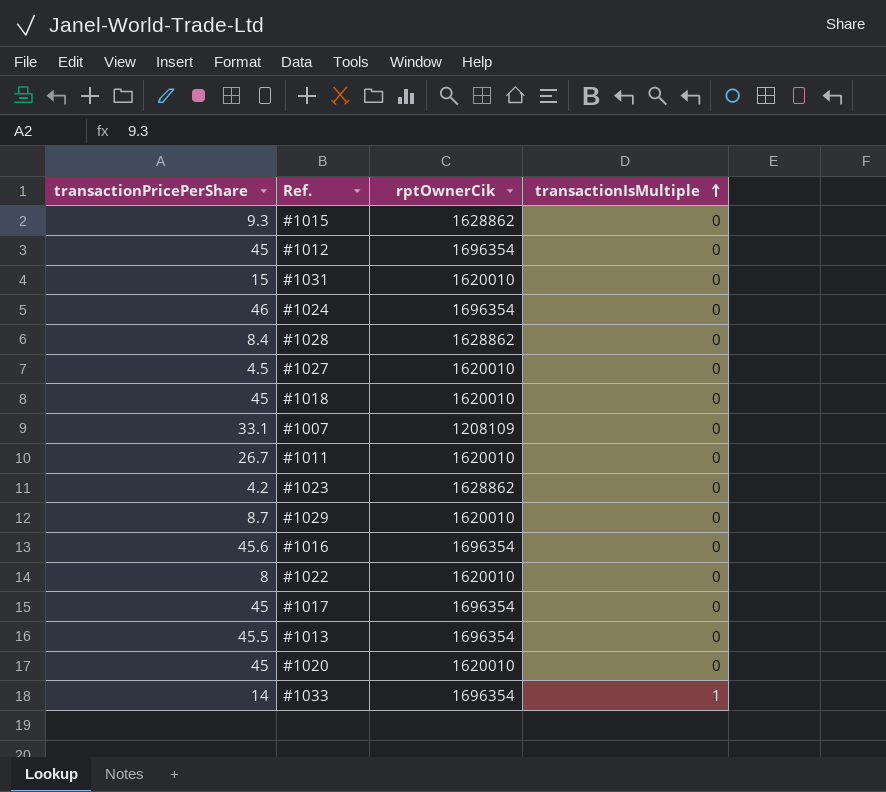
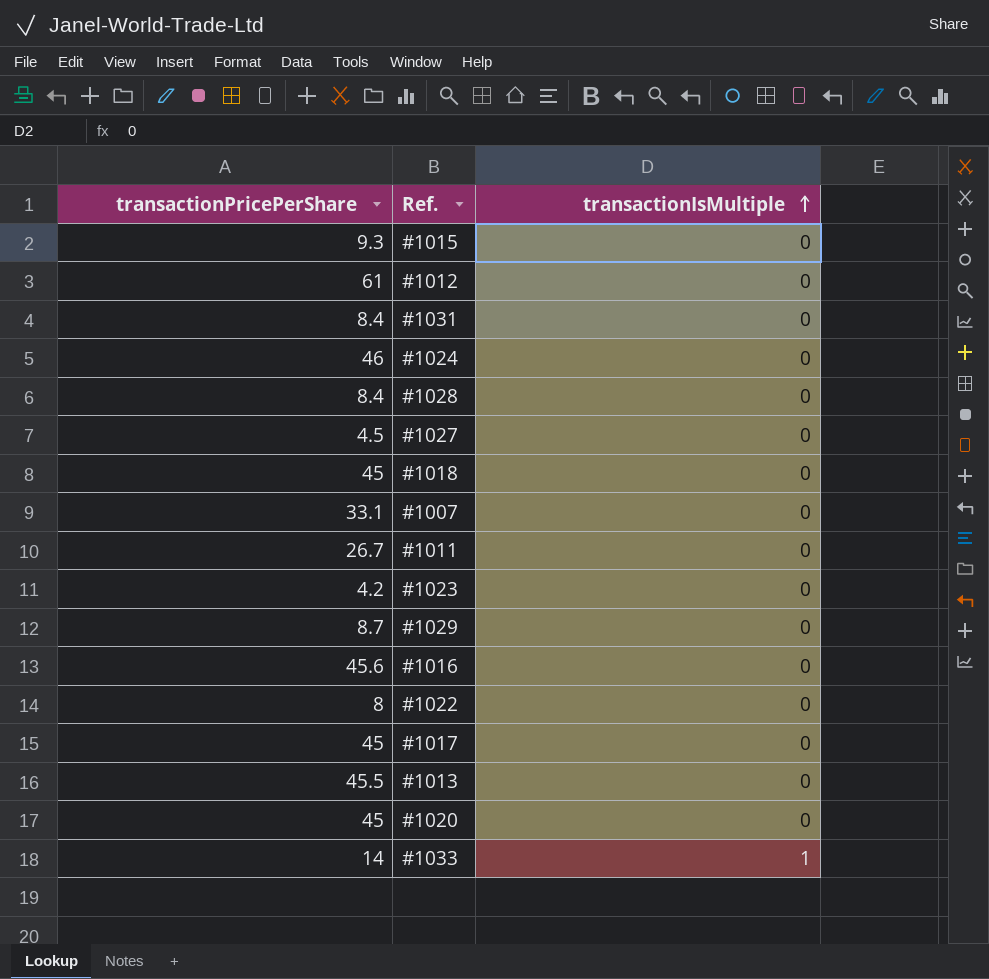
column rptOwnerCik | position: 3 -> none
#1012 | transactionPricePerShare: 45 -> 61
#1031 | transactionPricePerShare: 15 -> 8.4

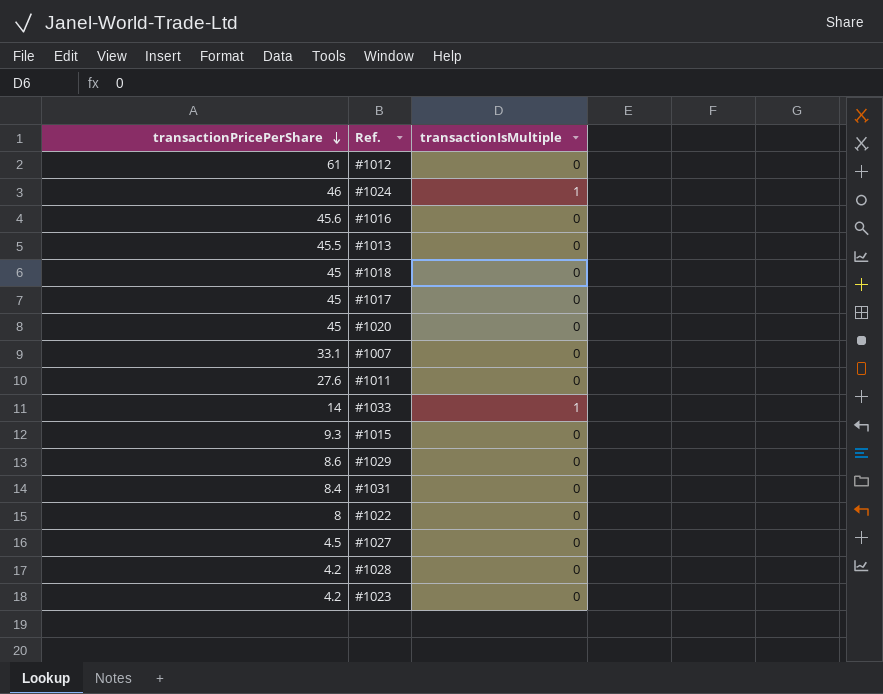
row order: transactionIsMultiple ascending -> transactionPricePerShare descending
#1024 | transactionIsMultiple: 0 -> 1
#1011 | transactionPricePerShare: 26.7 -> 27.6
#1029 | transactionPricePerShare: 8.7 -> 8.6
#1028 | transactionPricePerShare: 8.4 -> 4.2

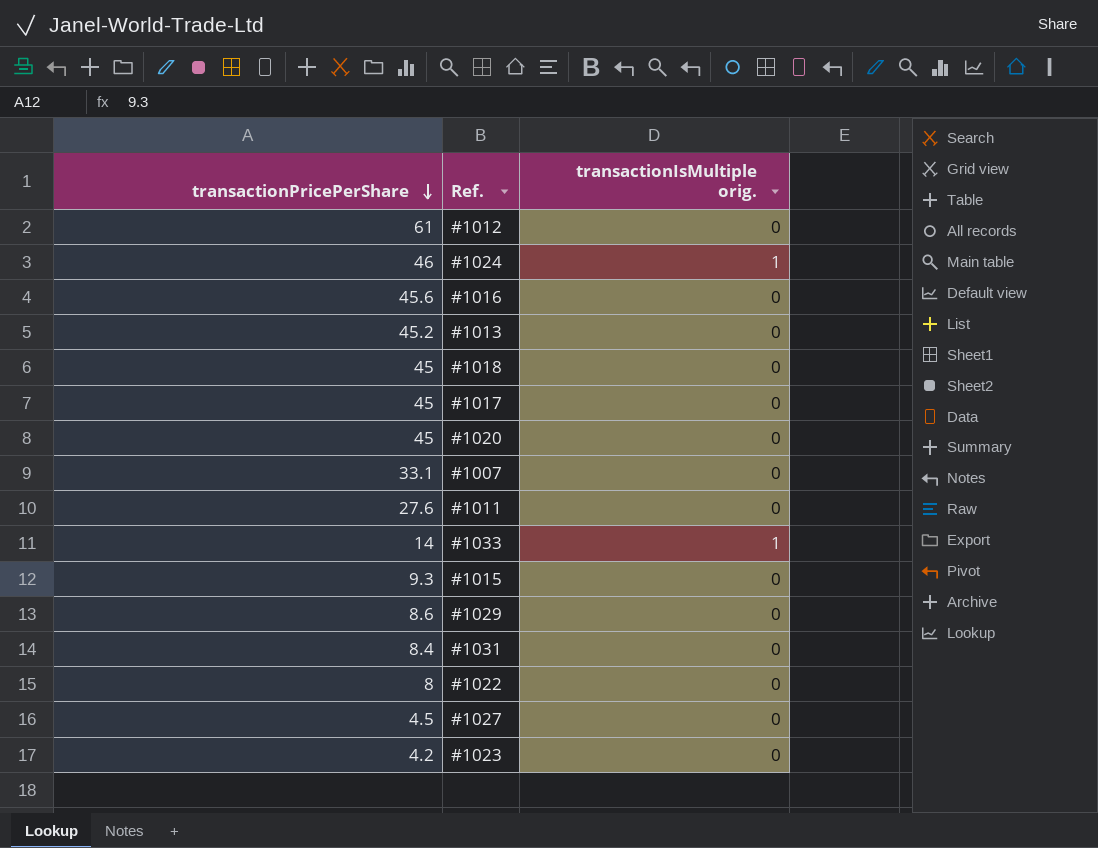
column name: transactionIsMultiple -> transactionIsMultiple orig.
row #1028: 4.2 | 0 -> none
#1013 | transactionPricePerShare: 45.5 -> 45.2

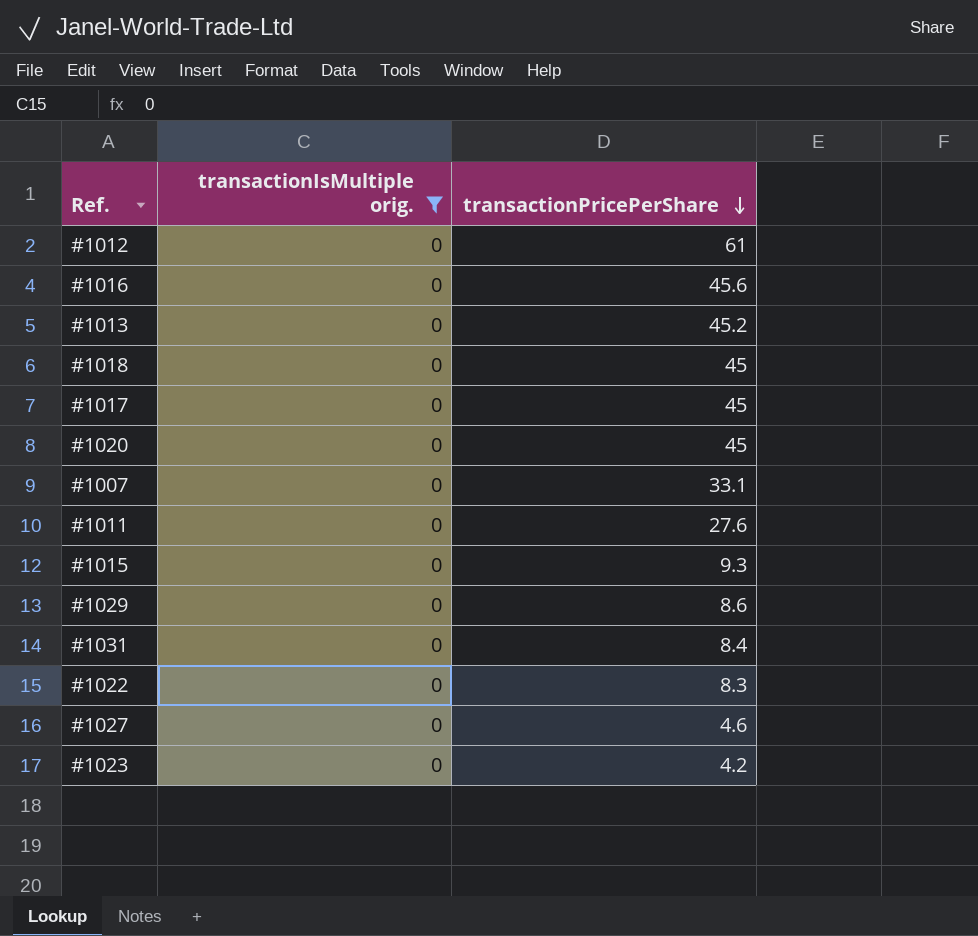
filter: none -> transactionIsMultiple orig. = 0
column transactionPricePerShare | position: 1 -> 3
#1022 | transactionPricePerShare: 8 -> 8.3
#1027 | transactionPricePerShare: 4.5 -> 4.6

